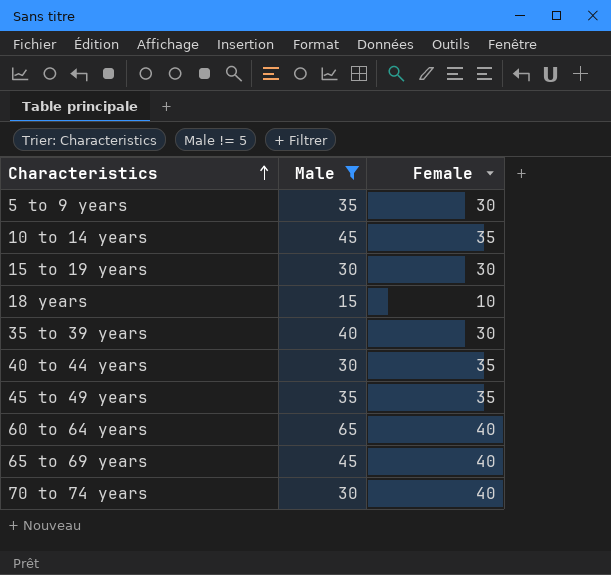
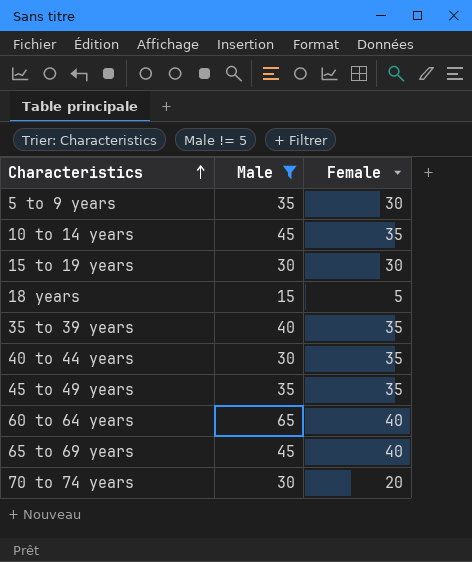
18 years | Female: 10 -> 5
35 to 39 years | Female: 30 -> 35
70 to 74 years | Female: 40 -> 20

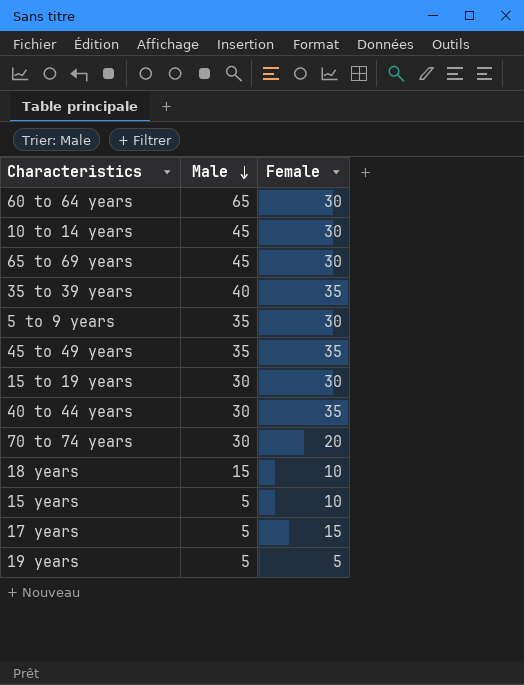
filter: Male != 5 -> none
row order: Characteristics ascending -> Male descending
60 to 64 years | Female: 40 -> 30
10 to 14 years | Female: 35 -> 30
65 to 69 years | Female: 40 -> 30
18 years | Female: 5 -> 10

